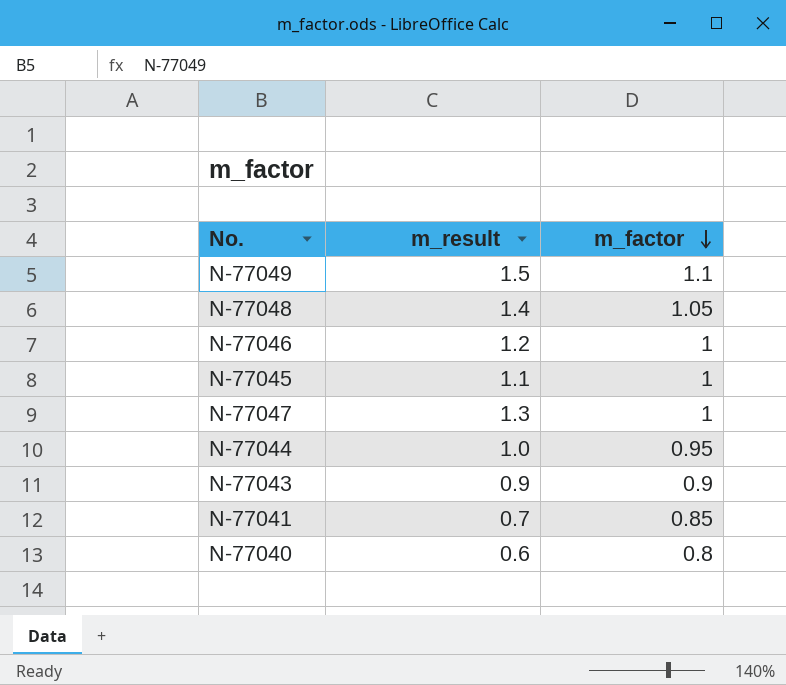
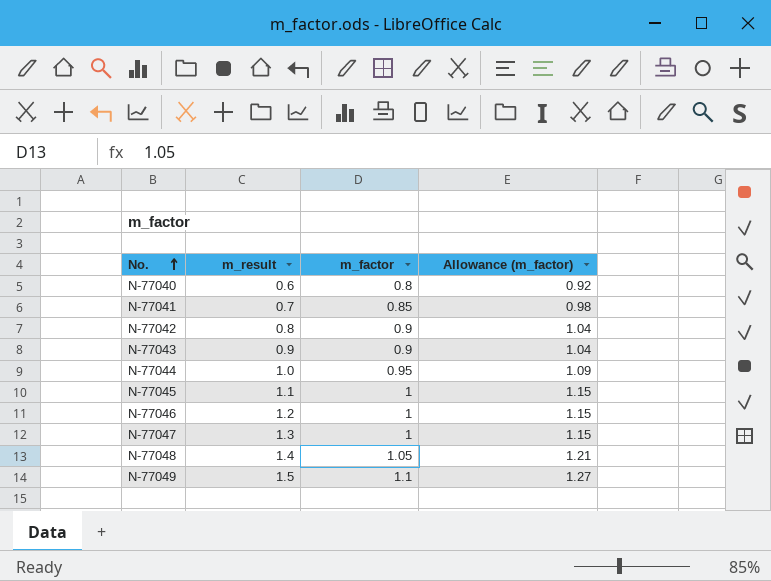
row order: m_factor descending -> No. ascending
column Allowance (m_factor) | formula: none -> [m_factor] * 1.15
row N-77042: none -> 0.8 | 0.9 | 1.04

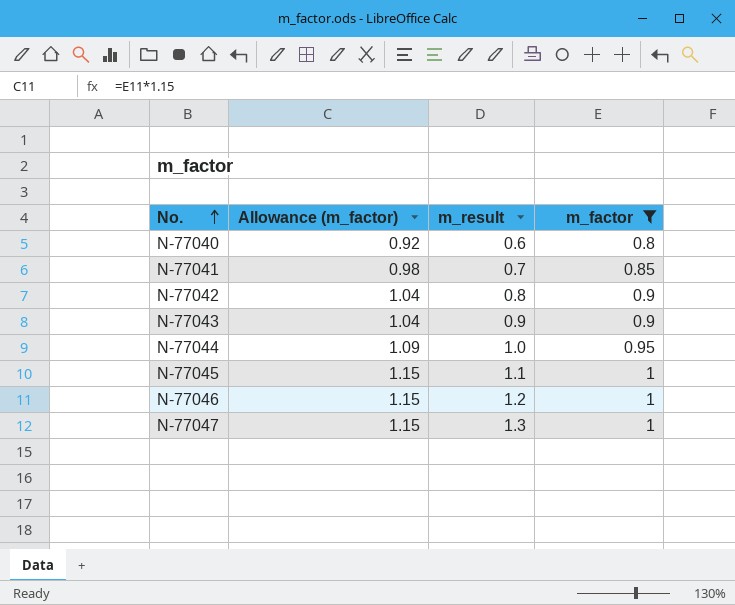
filter: none -> m_factor <= 1
column Allowance (m_factor) | position: 4 -> 2

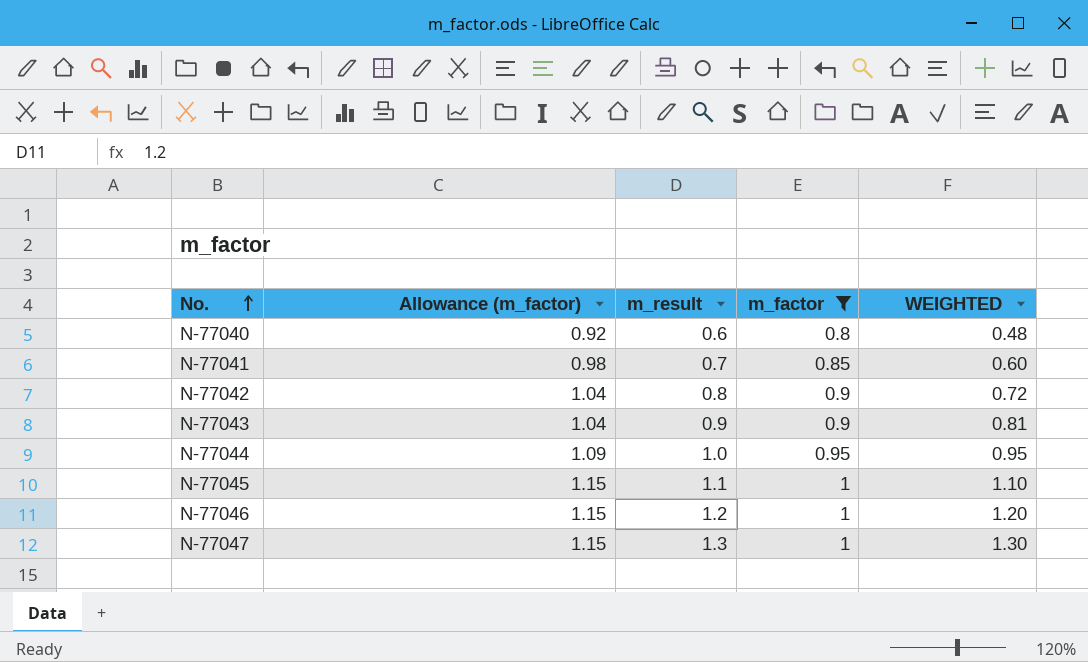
column WEIGHTED | formula: none -> [m_result] * [m_factor]

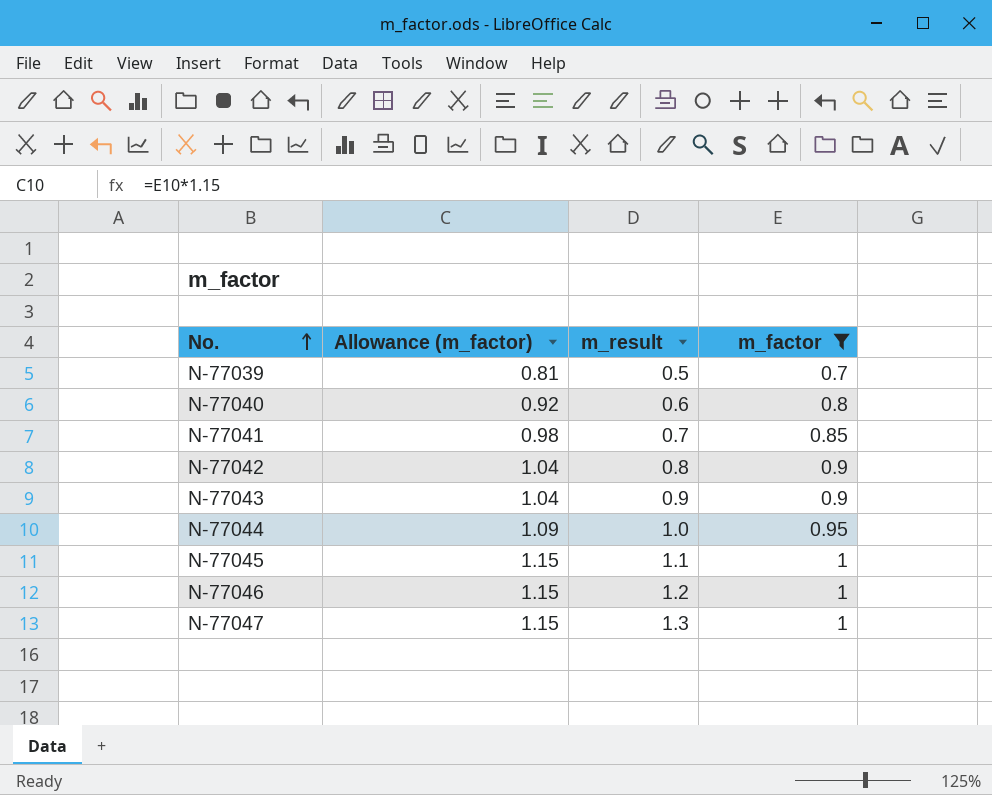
column WEIGHTED | formula: [m_result] * [m_factor] -> none
row N-77039: none -> 0.81 | 0.5 | 0.7

